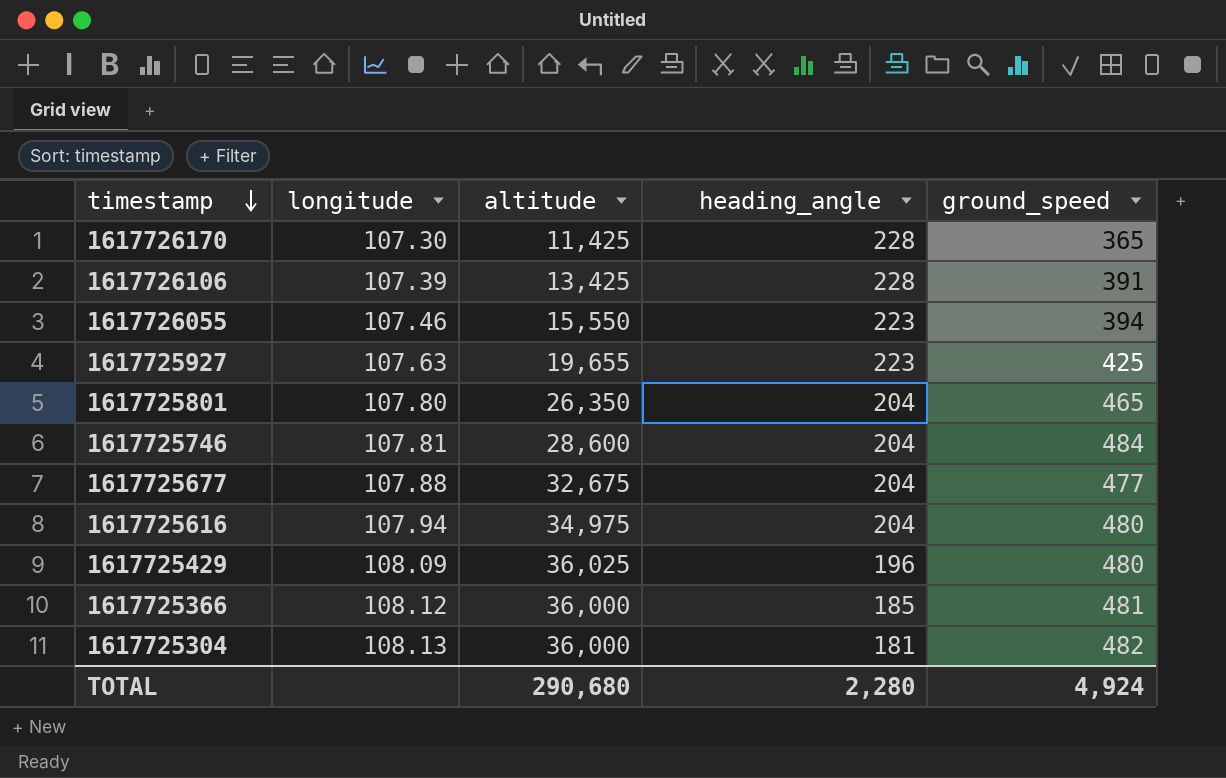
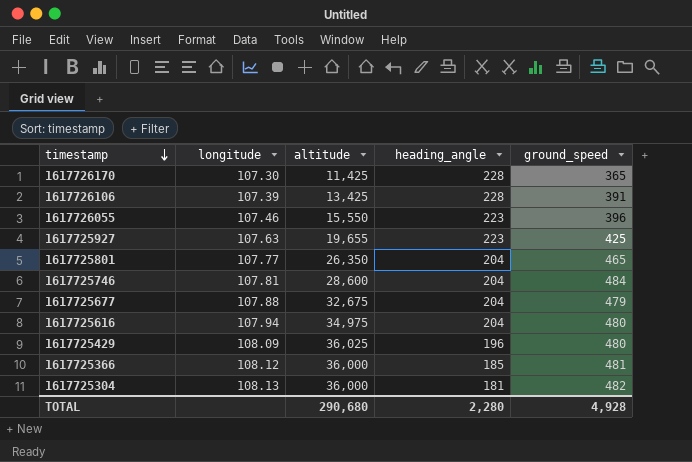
1617726055 | ground_speed: 394 -> 396
1617725801 | longitude: 107.80 -> 107.77
1617725677 | ground_speed: 477 -> 479
TOTAL | ground_speed: 4,924 -> 4,928

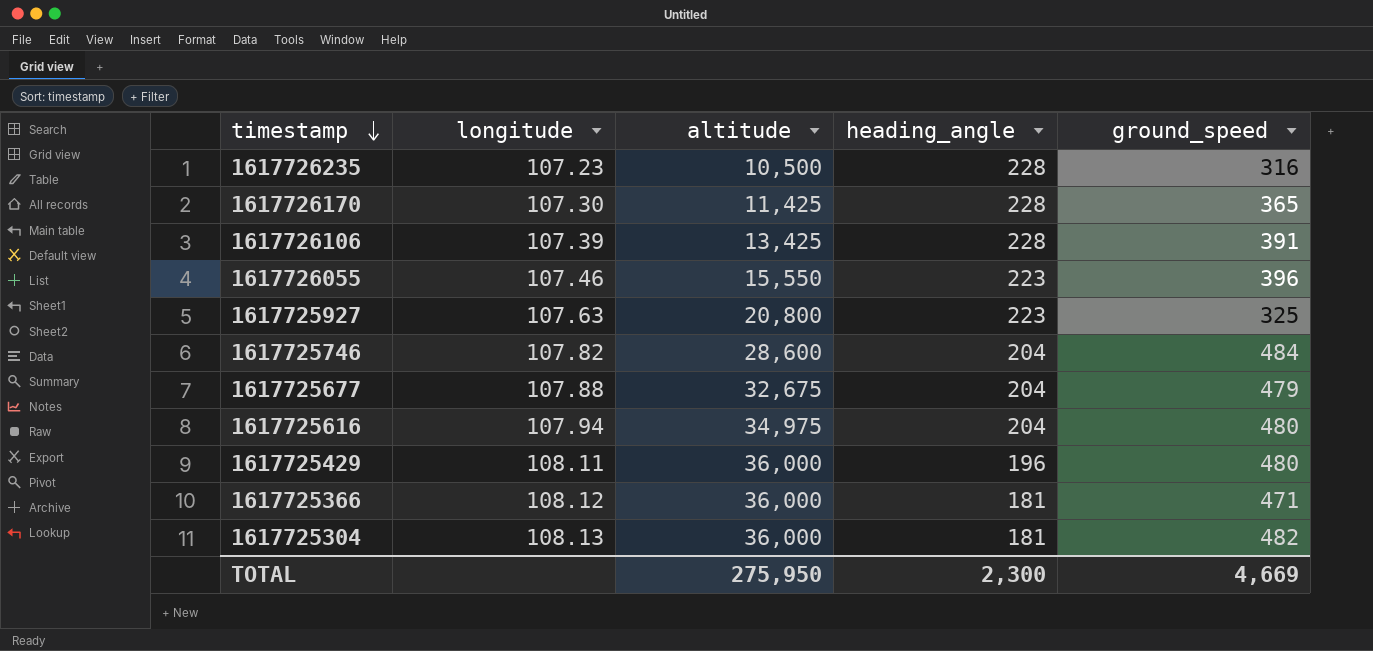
row 1617725801: 107.77 | 26,350 | 204 | 465 -> none
row 1617726235: none -> 107.23 | 10,500 | 228 | 316
1617725927 | altitude: 19,655 -> 20,800
1617725927 | ground_speed: 425 -> 325
1617725746 | longitude: 107.81 -> 107.82
1617725429 | longitude: 108.09 -> 108.11
1617725429 | altitude: 36,025 -> 36,000
1617725366 | heading_angle: 185 -> 181
1617725366 | ground_speed: 481 -> 471
TOTAL | altitude: 290,680 -> 275,950
TOTAL | heading_angle: 2,280 -> 2,300
TOTAL | ground_speed: 4,928 -> 4,669

